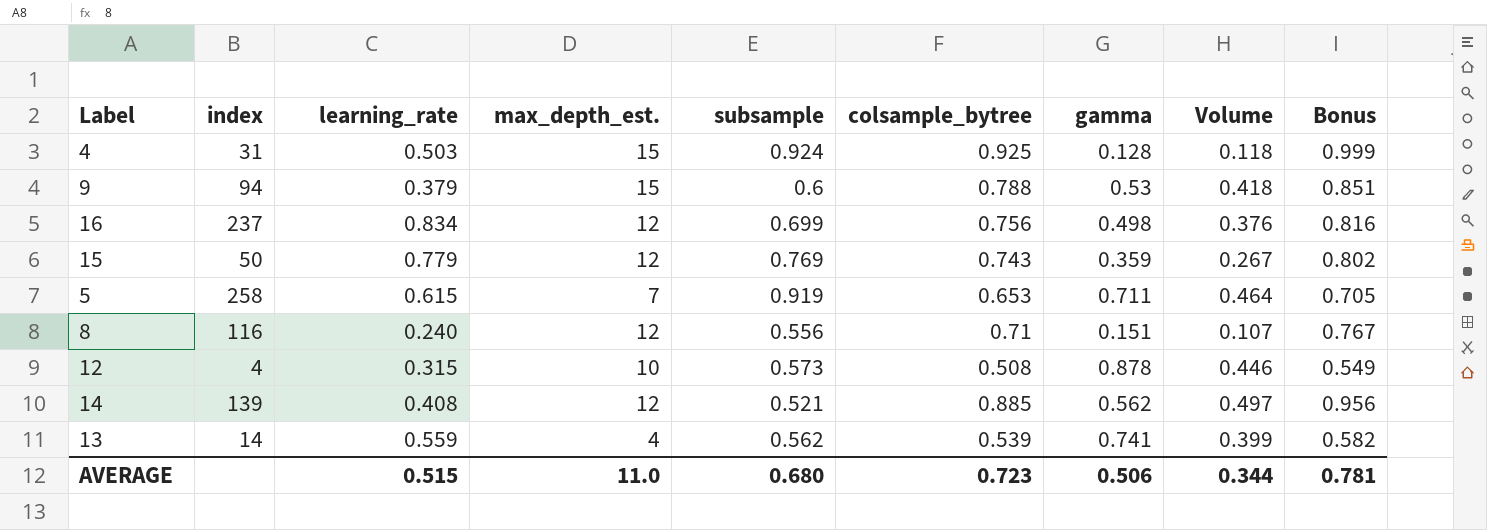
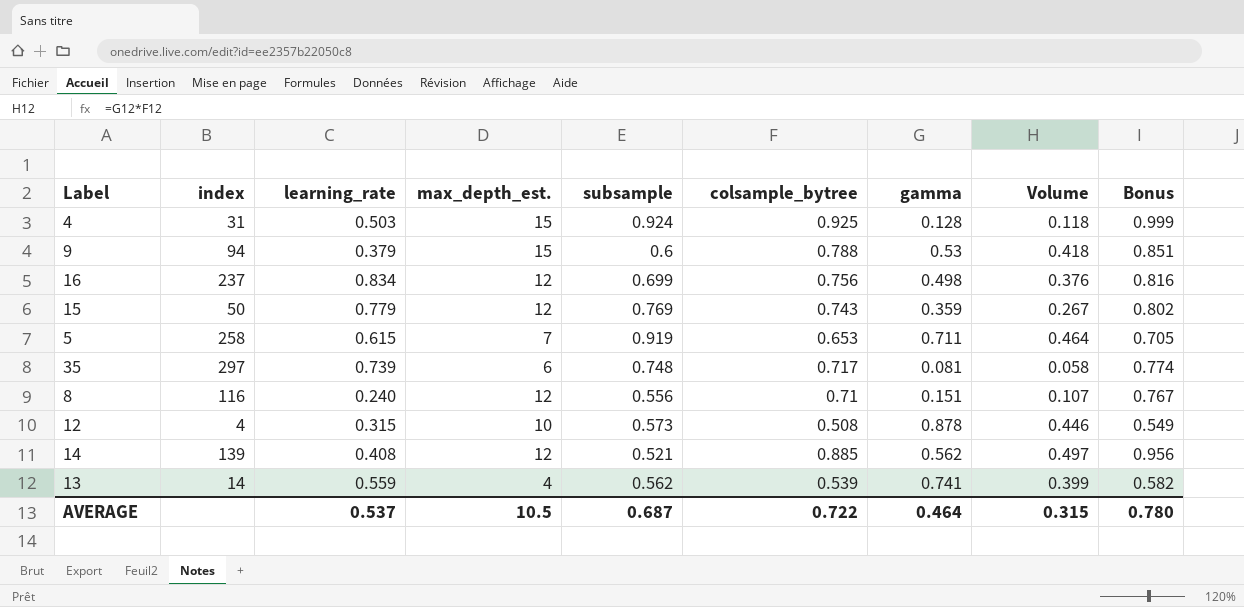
row 35: none -> 297 | 0.739 | 6 | 0.748 | 0.717 | 0.081 | 0.058 | 0.774
AVERAGE | learning_rate: 0.515 -> 0.537
AVERAGE | max_depth_est.: 11.0 -> 10.5
AVERAGE | subsample: 0.680 -> 0.687
AVERAGE | colsample_bytree: 0.723 -> 0.722
AVERAGE | gamma: 0.506 -> 0.464
AVERAGE | Volume: 0.344 -> 0.315
AVERAGE | Bonus: 0.781 -> 0.780

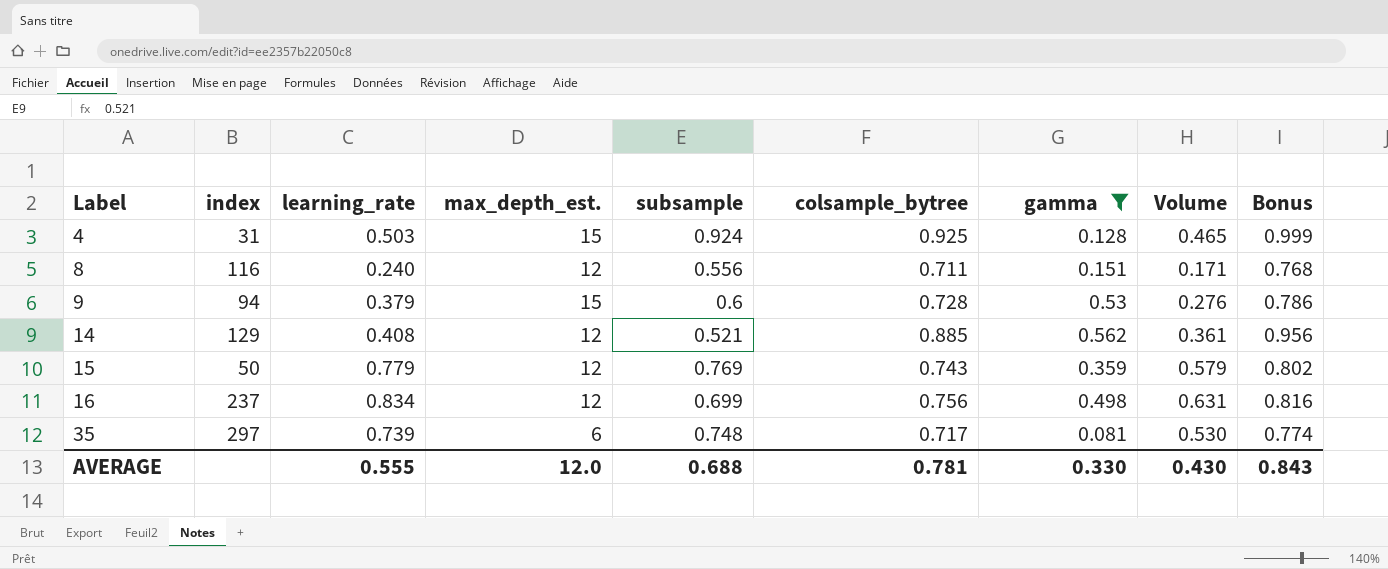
filter: none -> gamma <= 0.562
row order: none -> Label ascending
column Volume | formula: [colsample_bytree] * [gamma] -> [learning_rate] * [colsample_bytree]
8 | colsample_bytree: 0.71 -> 0.711
8 | Bonus: 0.767 -> 0.768
9 | colsample_bytree: 0.788 -> 0.728
9 | Bonus: 0.851 -> 0.786
14 | index: 139 -> 129
AVERAGE | learning_rate: 0.537 -> 0.555
AVERAGE | max_depth_est.: 10.5 -> 12.0
AVERAGE | subsample: 0.687 -> 0.688
AVERAGE | colsample_bytree: 0.722 -> 0.781
AVERAGE | gamma: 0.464 -> 0.330
AVERAGE | Volume: 0.315 -> 0.430
AVERAGE | Bonus: 0.780 -> 0.843

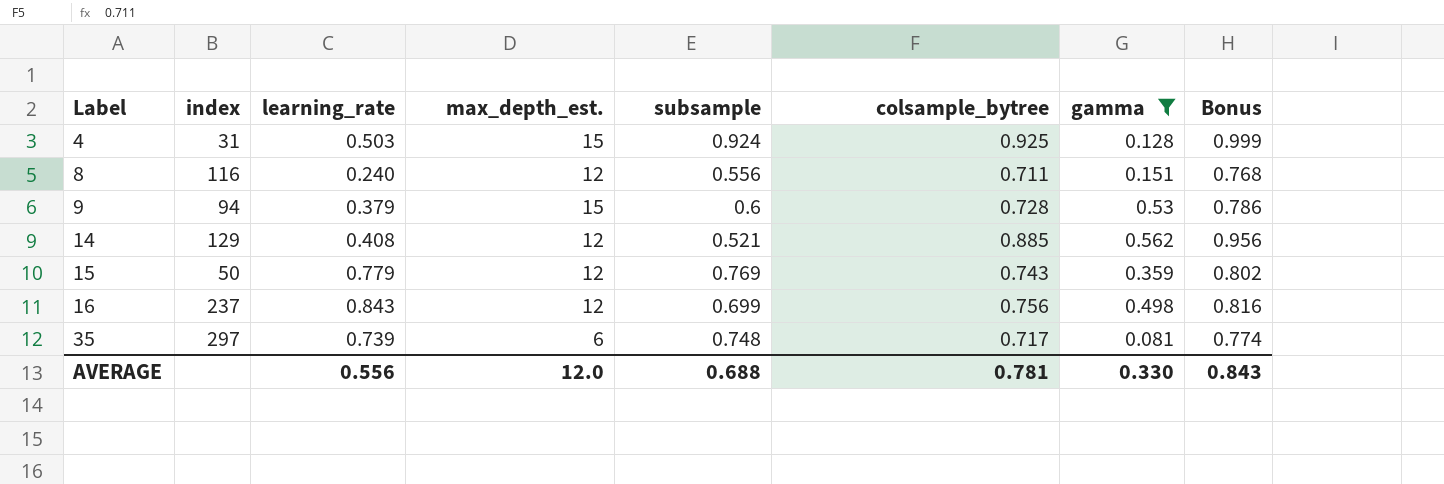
column Volume | formula: [learning_rate] * [colsample_bytree] -> none
16 | learning_rate: 0.834 -> 0.843
AVERAGE | learning_rate: 0.555 -> 0.556

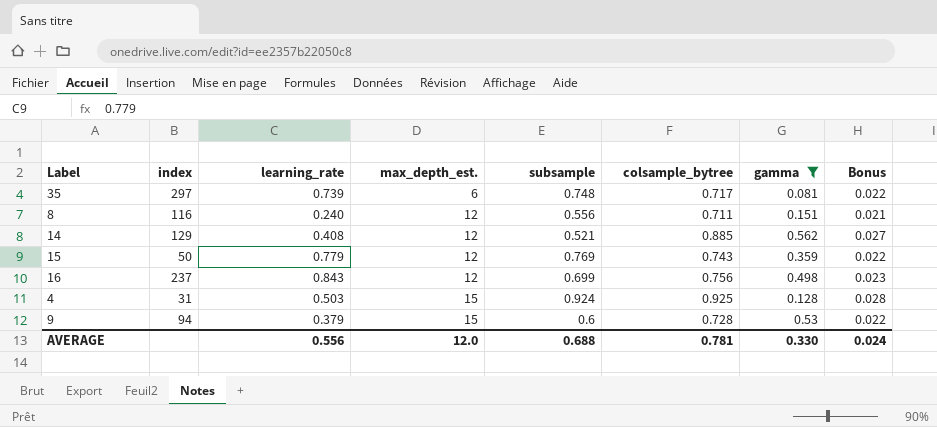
row order: Label ascending -> max_depth_est. ascending
column Bonus | formula: [colsample_bytree] * 1.08 -> [colsample_bytree] * 0.03
AVERAGE | Bonus: 0.843 -> 0.024

